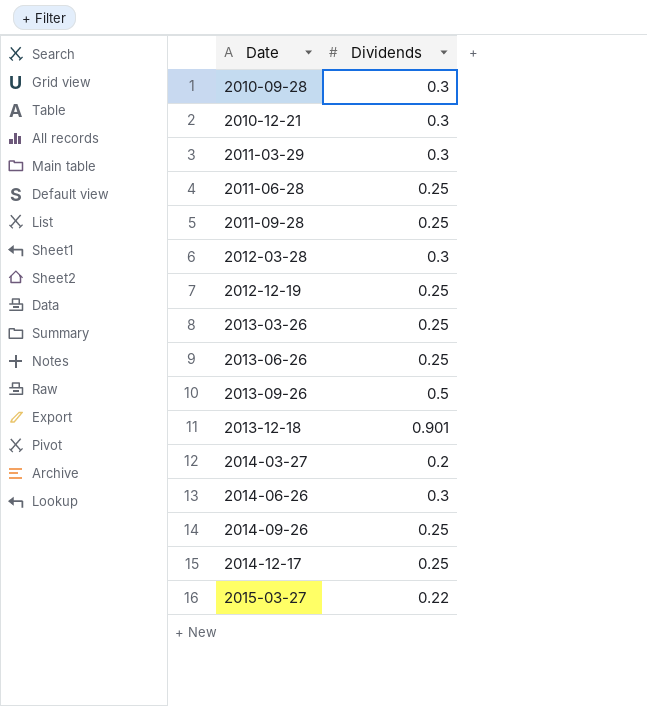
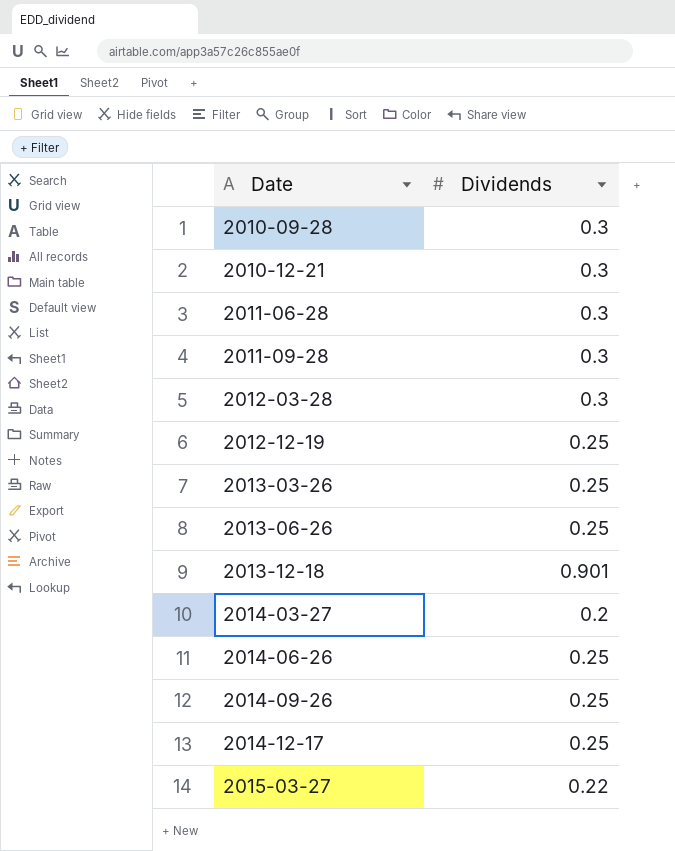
row 2011-03-29: 0.3 -> none
row 2013-09-26: 0.5 -> none
2011-06-28 | Dividends: 0.25 -> 0.3
2011-09-28 | Dividends: 0.25 -> 0.3
2014-06-26 | Dividends: 0.3 -> 0.25

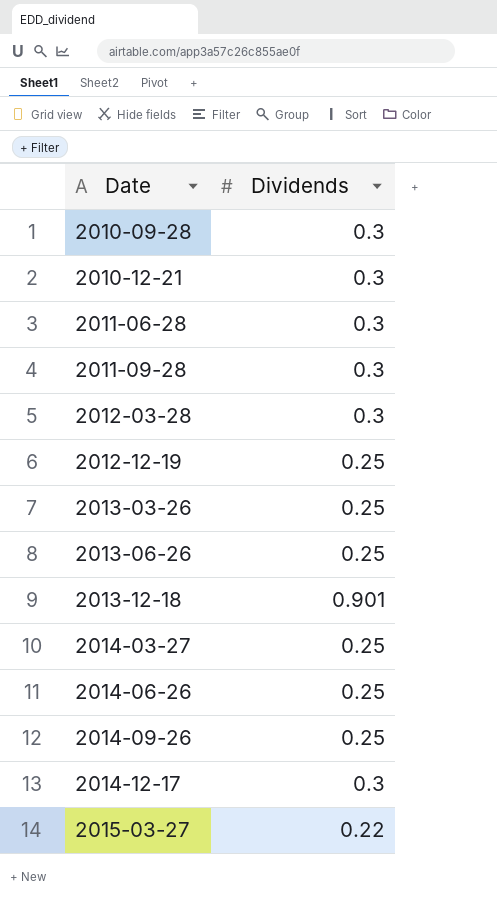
2014-03-27 | Dividends: 0.2 -> 0.25
2014-12-17 | Dividends: 0.25 -> 0.3

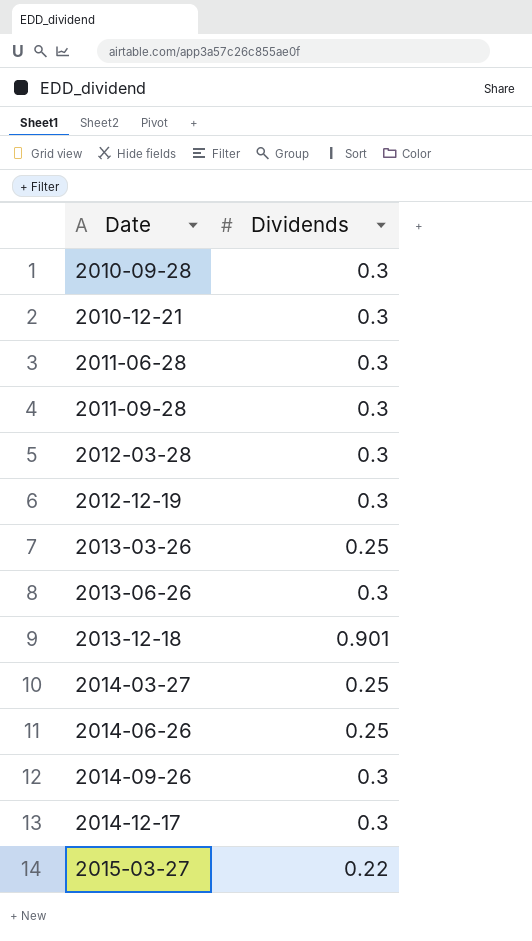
2012-12-19 | Dividends: 0.25 -> 0.3
2013-06-26 | Dividends: 0.25 -> 0.3
2014-09-26 | Dividends: 0.25 -> 0.3

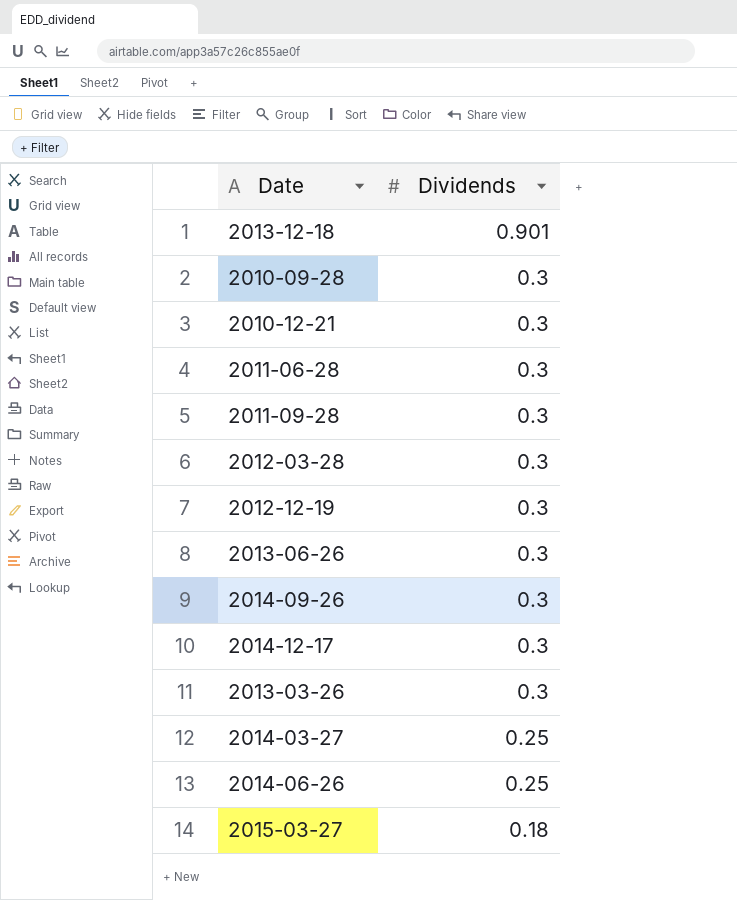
row order: Date ascending -> Dividends descending
2013-03-26 | Dividends: 0.25 -> 0.3
2015-03-27 | Dividends: 0.22 -> 0.18

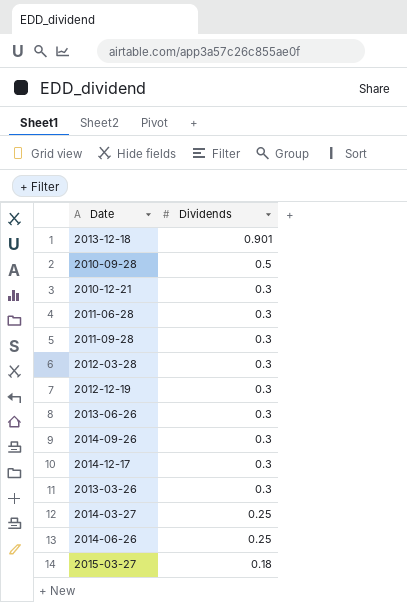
2010-09-28 | Dividends: 0.3 -> 0.5

